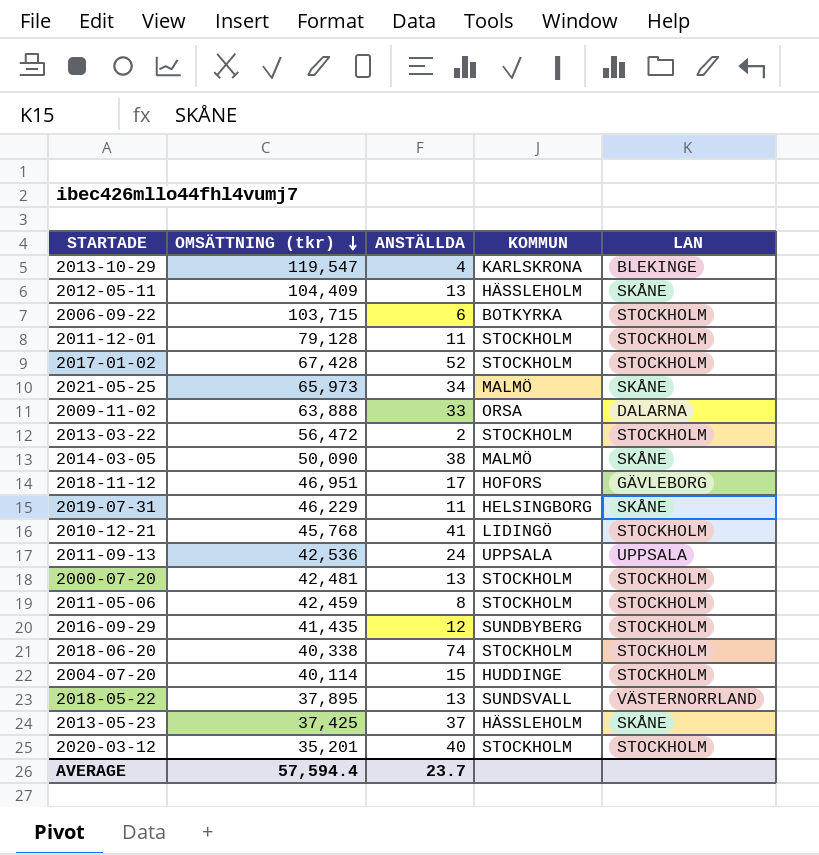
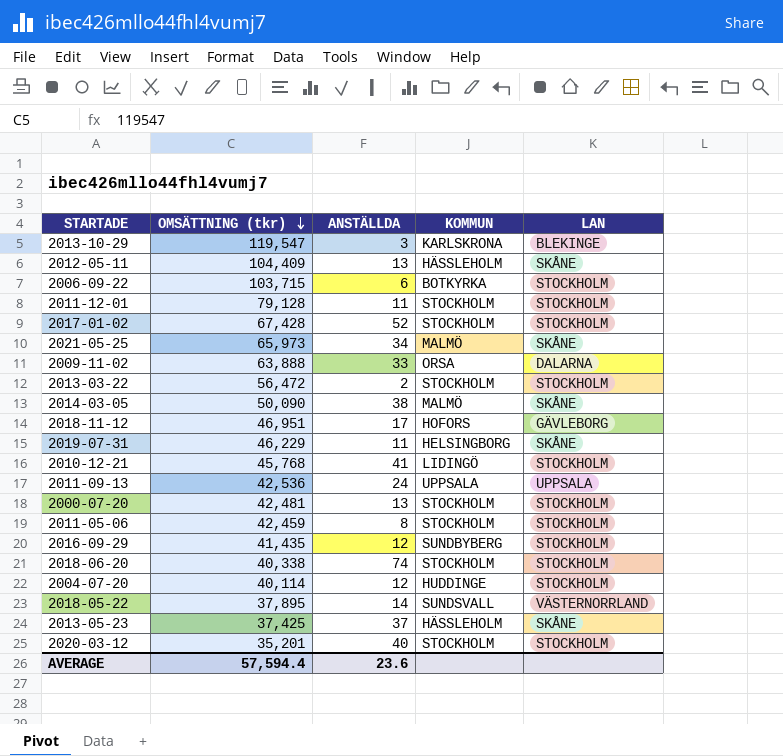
2013-10-29 | ANSTÄLLDA: 4 -> 3
2004-07-20 | ANSTÄLLDA: 15 -> 12
2018-05-22 | ANSTÄLLDA: 13 -> 14
AVERAGE | ANSTÄLLDA: 23.7 -> 23.6

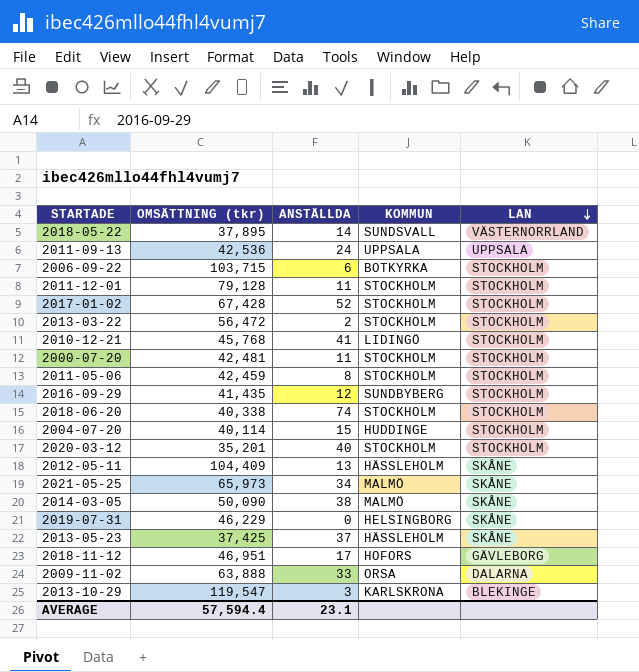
row order: OMSÄTTNING (tkr) descending -> LAN descending
2000-07-20 | ANSTÄLLDA: 13 -> 11
2004-07-20 | ANSTÄLLDA: 12 -> 15
2019-07-31 | ANSTÄLLDA: 11 -> 0
AVERAGE | ANSTÄLLDA: 23.6 -> 23.1

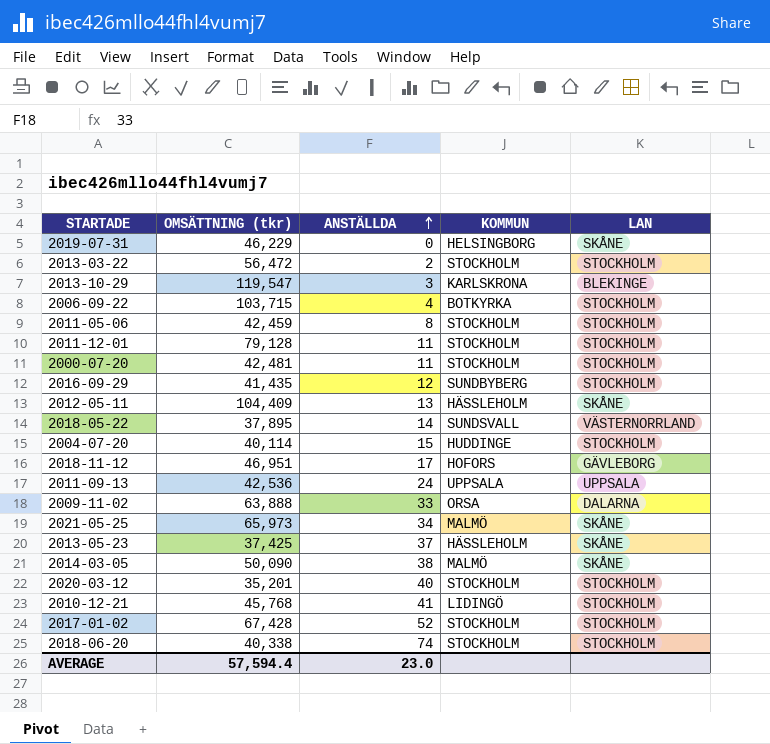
row order: LAN descending -> ANSTÄLLDA ascending
2006-09-22 | ANSTÄLLDA: 6 -> 4
AVERAGE | ANSTÄLLDA: 23.1 -> 23.0

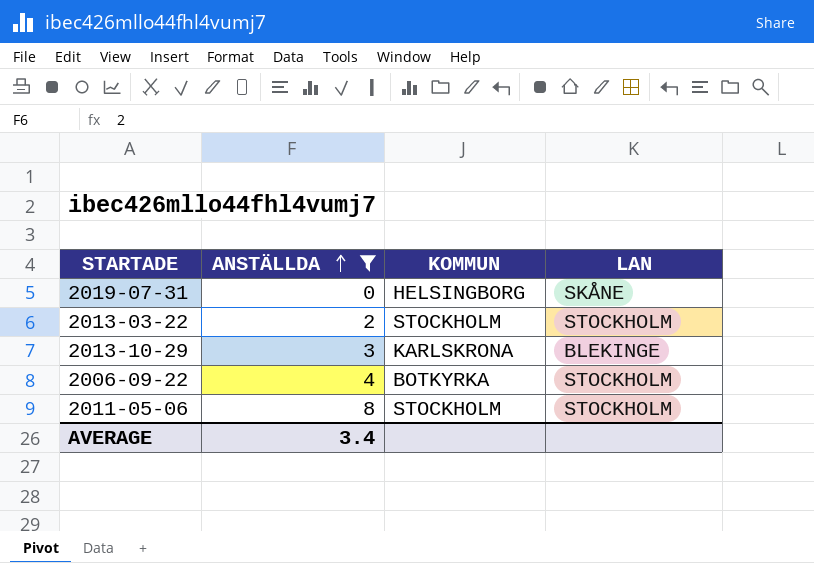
filter: none -> ANSTÄLLDA <= 8
column OMSÄTTNING (tkr) | position: 2 -> none
AVERAGE | ANSTÄLLDA: 23.0 -> 3.4

